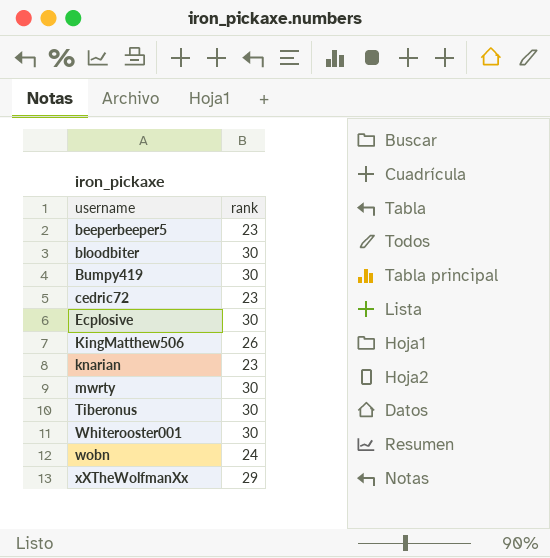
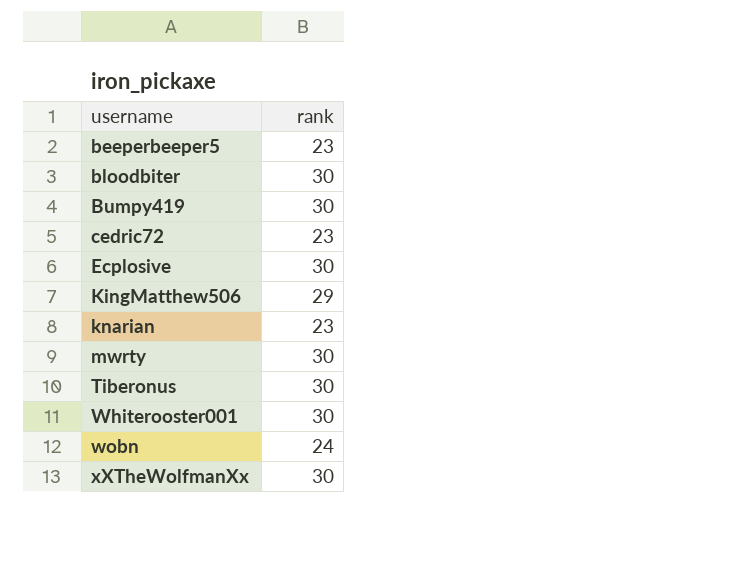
KingMatthew506 | rank: 26 -> 29
xXTheWolfmanXx | rank: 29 -> 30

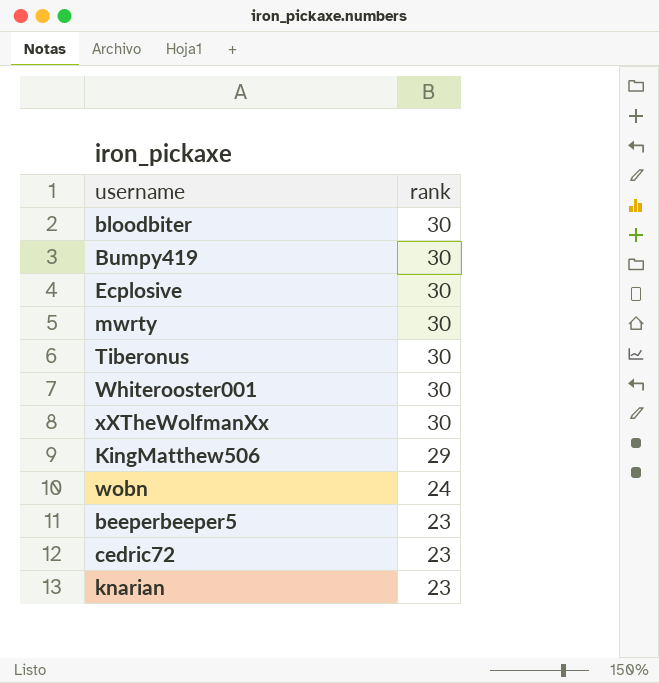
row order: username ascending -> rank descending

